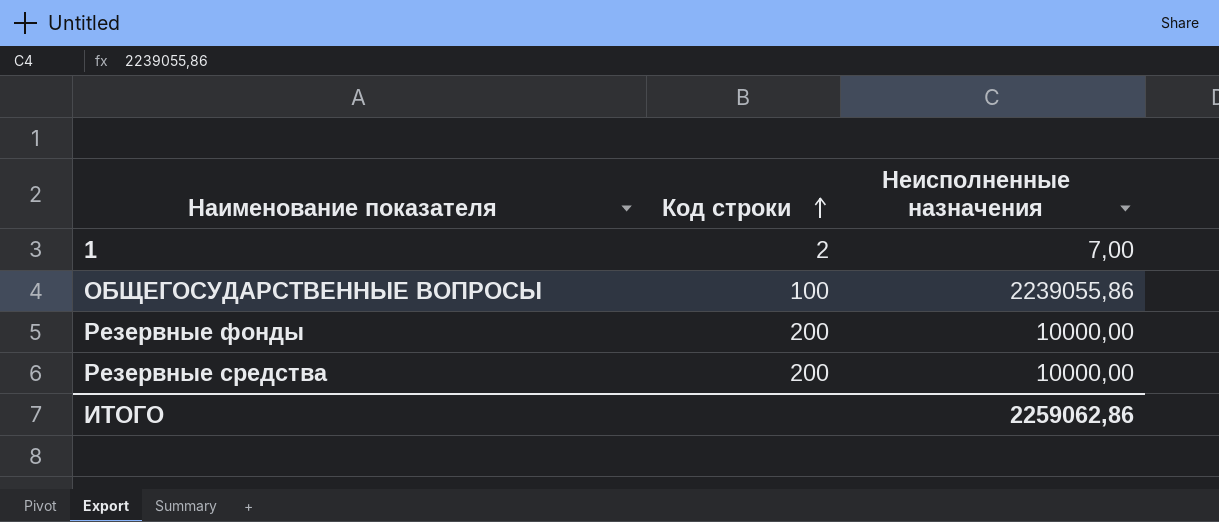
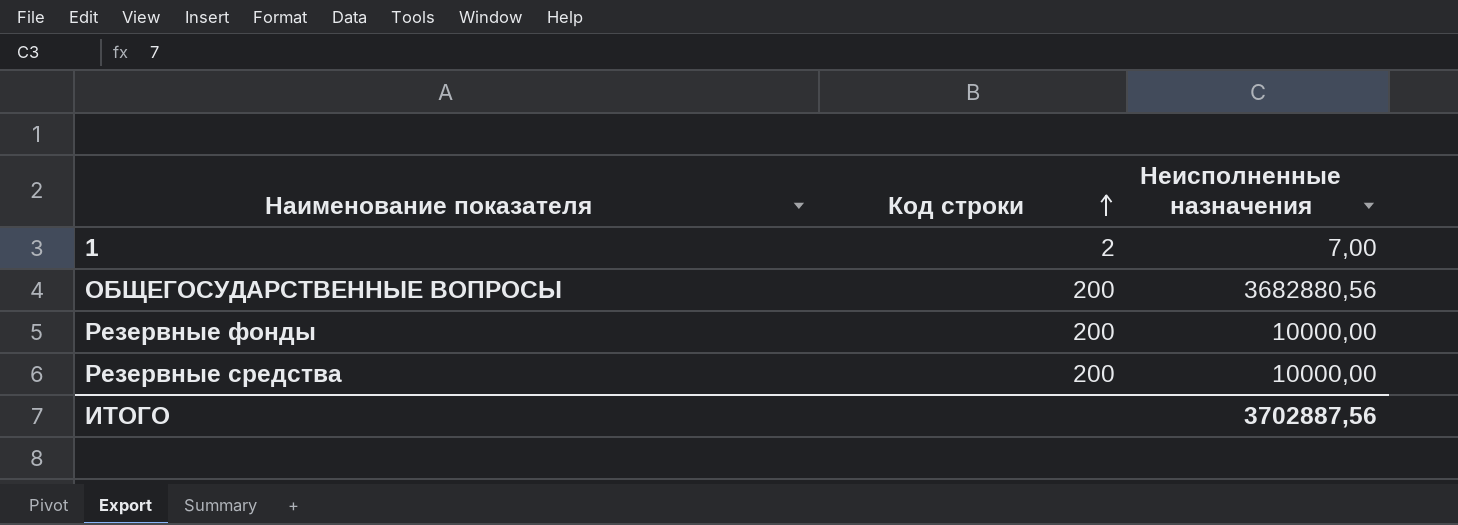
ОБЩЕГОСУДАРСТВЕННЫЕ ВОПРОСЫ | Код строки: 100 -> 200
ОБЩЕГОСУДАРСТВЕННЫЕ ВОПРОСЫ | Неисполненные назначения: 2239055,86 -> 3682880,56
ИТОГО | Неисполненные назначения: 2259062,86 -> 3702887,56

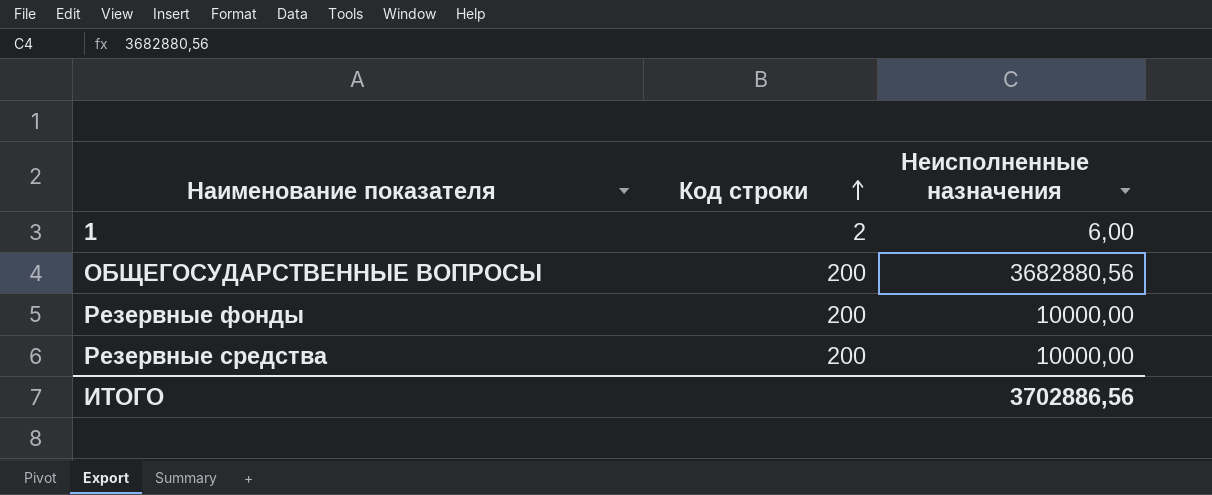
1 | Неисполненные назначения: 7,00 -> 6,00
ИТОГО | Неисполненные назначения: 3702887,56 -> 3702886,56

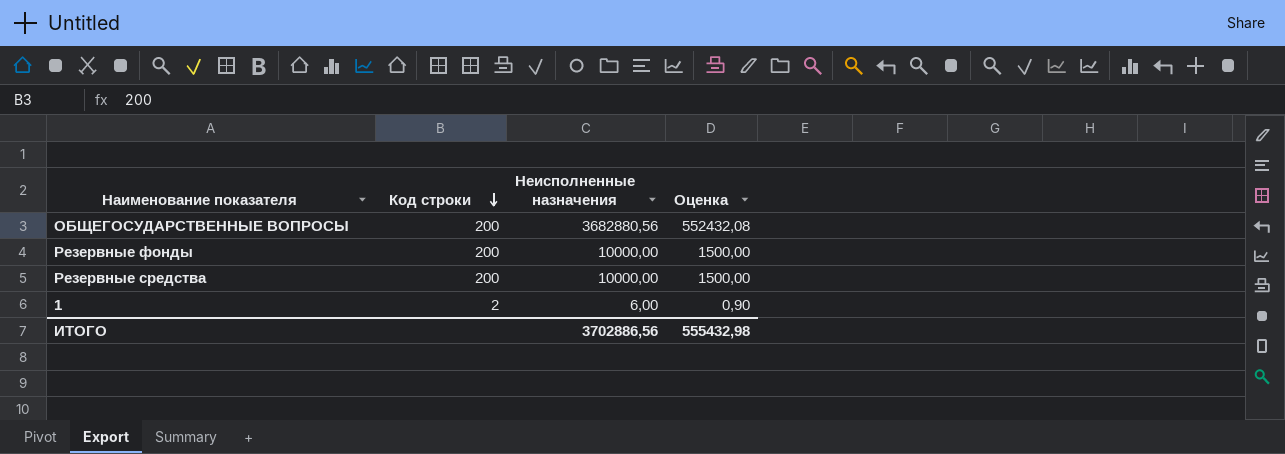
row order: Код строки ascending -> Код строки descending
column Оценка | formula: none -> [Неисполненные назначения] * 0,15

